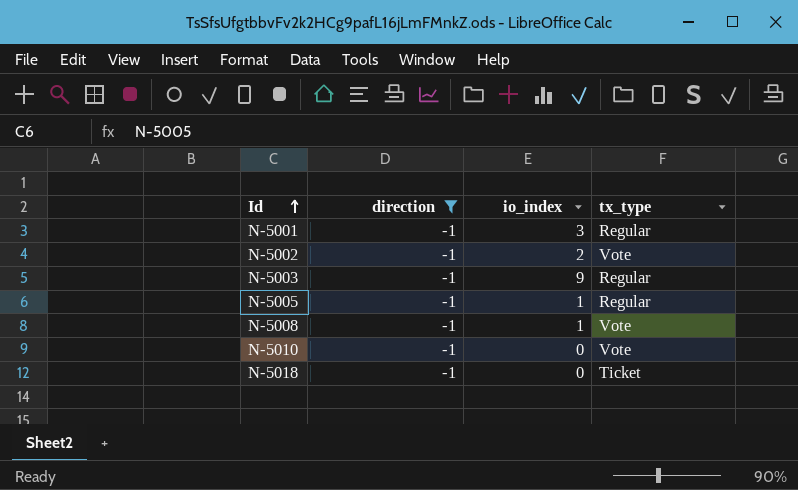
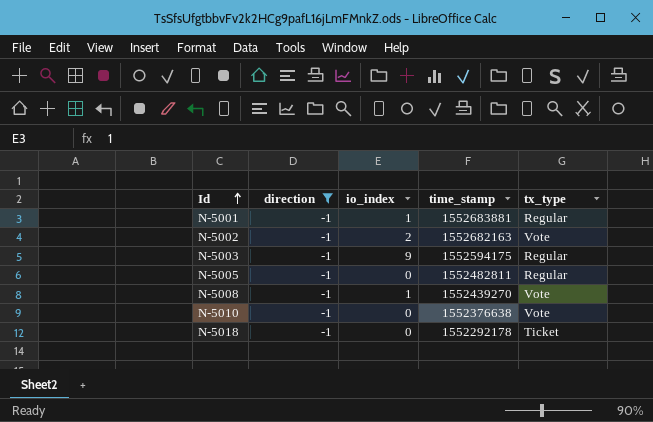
column time_stamp | position: none -> 4
N-5001 | io_index: 3 -> 1
N-5005 | io_index: 1 -> 0

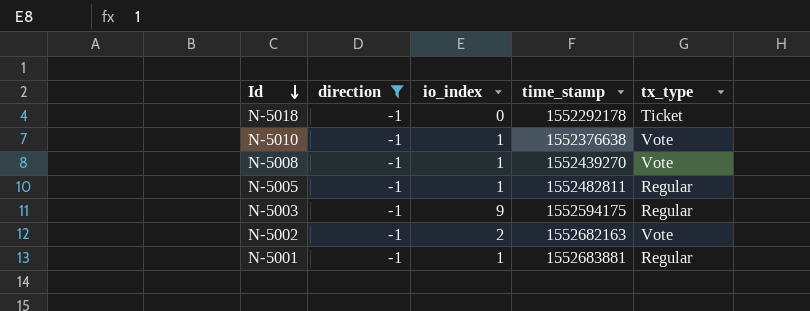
row order: Id ascending -> Id descending
N-5010 | io_index: 0 -> 1
N-5005 | io_index: 0 -> 1

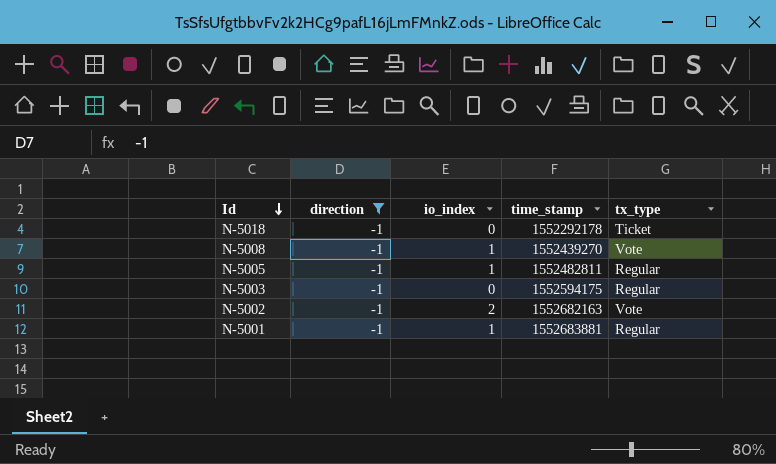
row N-5010: -1 | 1 | 1552376638 | Vote -> none
N-5003 | io_index: 9 -> 0

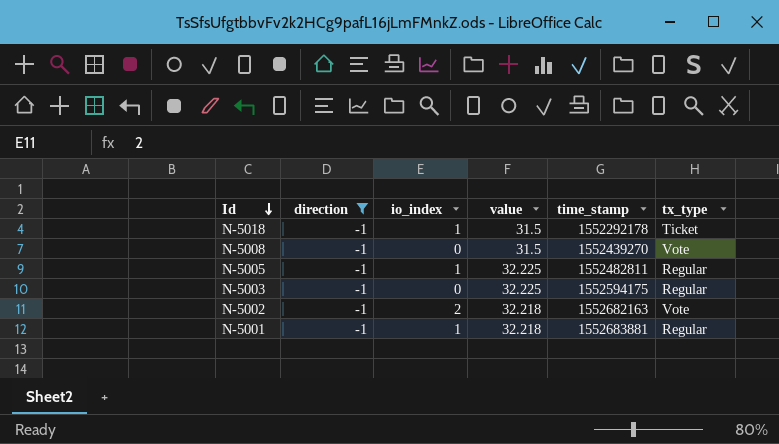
column value | position: none -> 4
N-5018 | io_index: 0 -> 1
N-5008 | io_index: 1 -> 0

